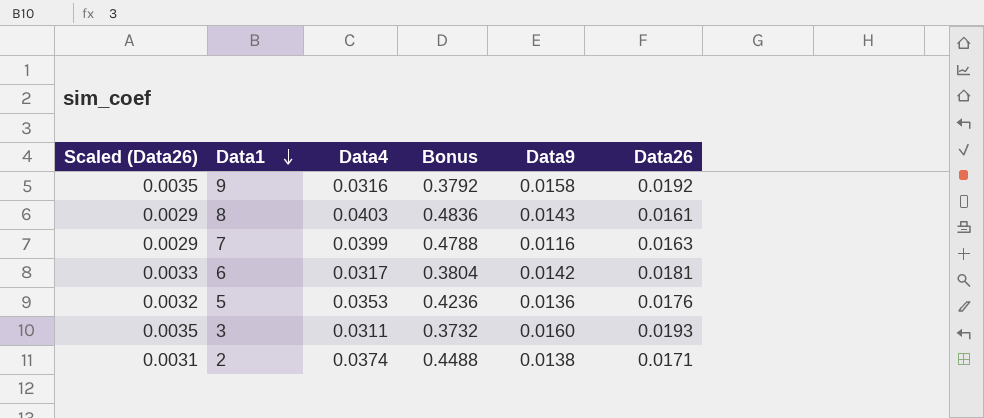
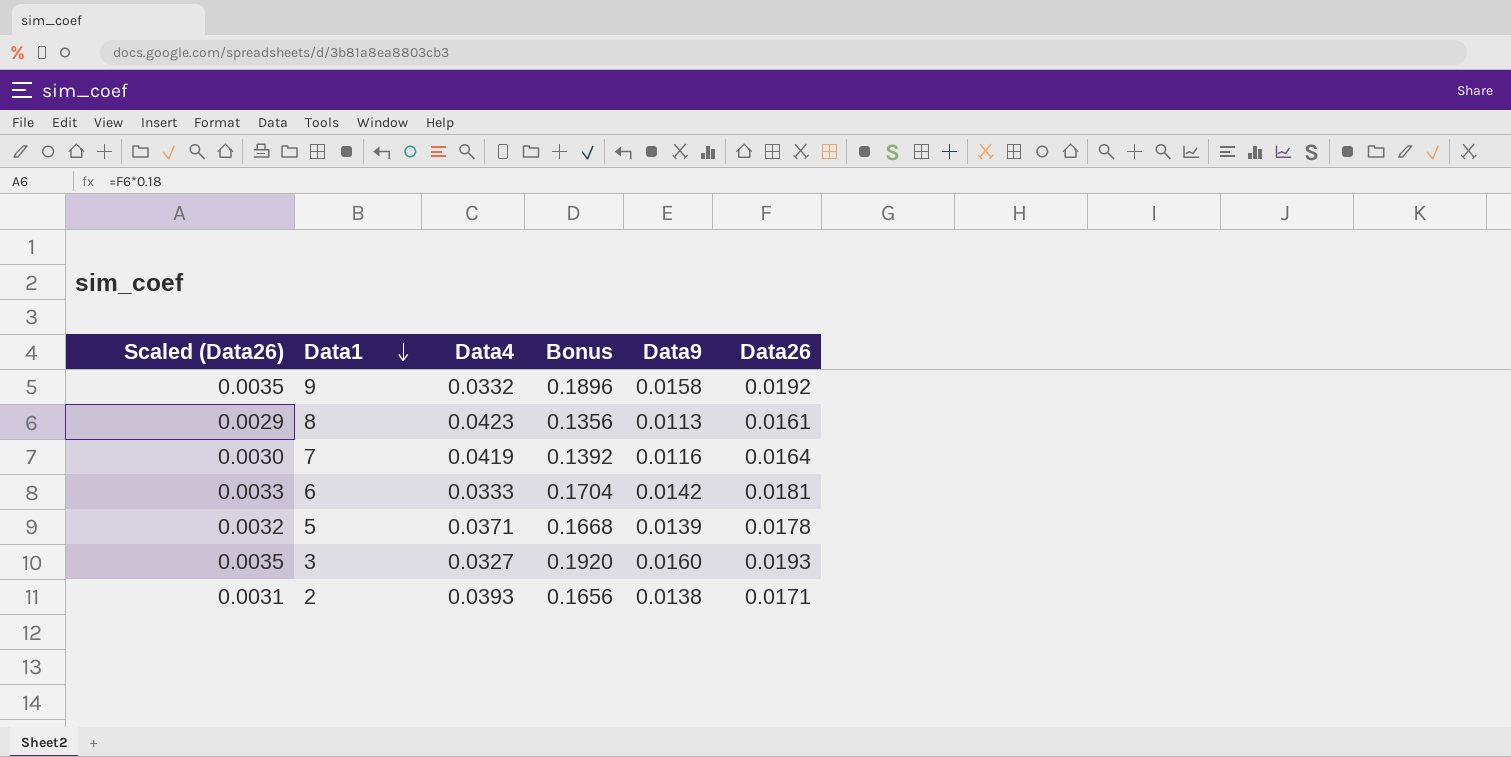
column Bonus | formula: [Data4] * 12 -> [Data9] * 12
9 | Data4: 0.0316 -> 0.0332
8 | Data4: 0.0403 -> 0.0423
8 | Data9: 0.0143 -> 0.0113
7 | Scaled (Data26): 0.0029 -> 0.0030
7 | Data4: 0.0399 -> 0.0419
7 | Data26: 0.0163 -> 0.0164
6 | Data4: 0.0317 -> 0.0333
5 | Data4: 0.0353 -> 0.0371
5 | Data9: 0.0136 -> 0.0139
5 | Data26: 0.0176 -> 0.0178
3 | Data4: 0.0311 -> 0.0327
2 | Data4: 0.0374 -> 0.0393

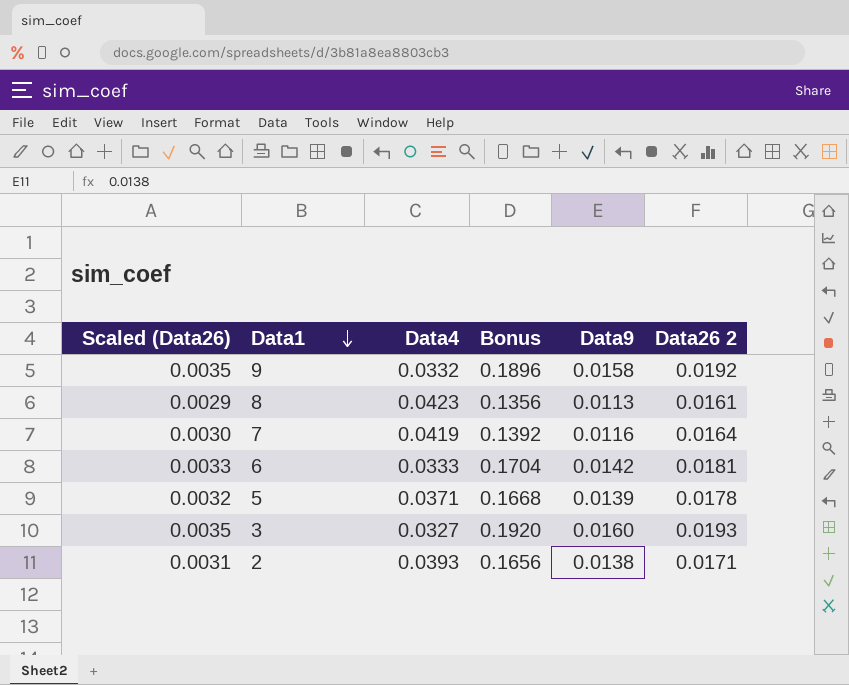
column name: Data26 -> Data26 2

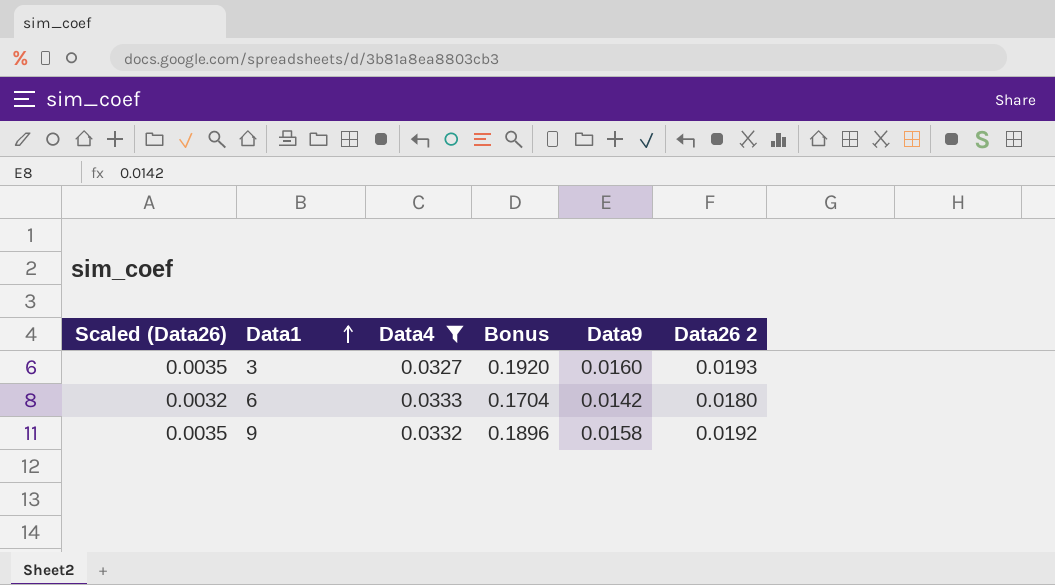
filter: none -> Data4 <= 0.0333
row order: Data1 descending -> Data1 ascending
6 | Scaled (Data26): 0.0033 -> 0.0032
6 | Data26 2: 0.0181 -> 0.0180

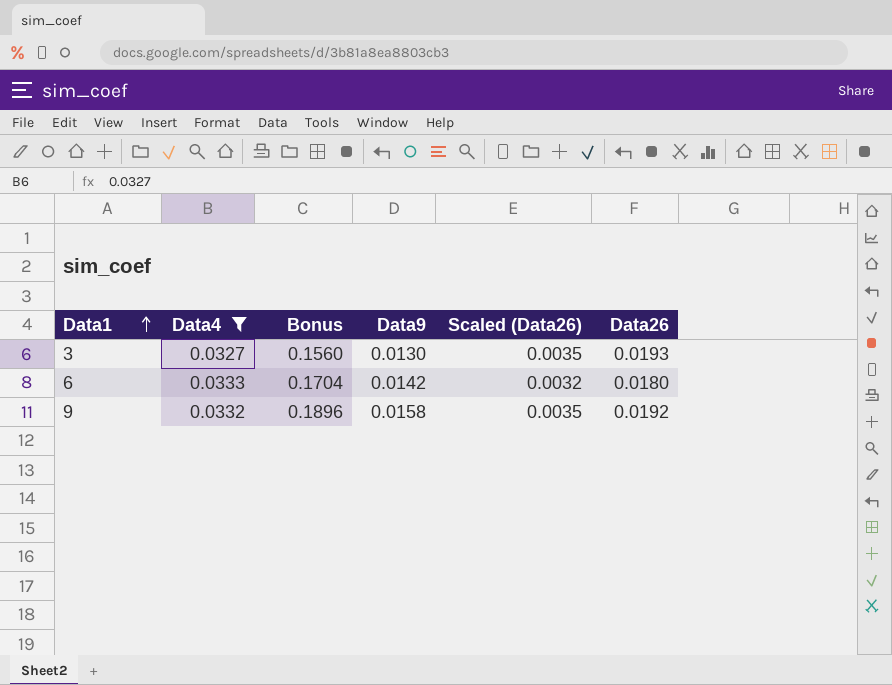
column Scaled (Data26) | position: 1 -> 5
column name: Data26 2 -> Data26
3 | Bonus: 0.1920 -> 0.1560
3 | Data9: 0.0160 -> 0.0130

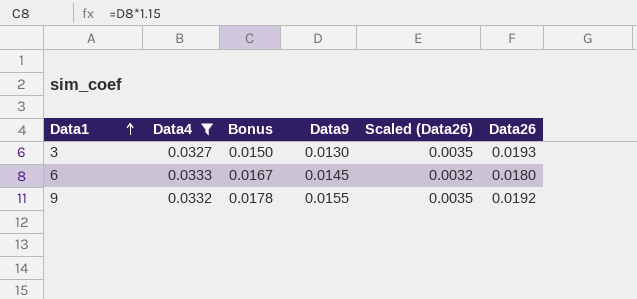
column Bonus | formula: [Data9] * 12 -> [Data9] * 1.15
6 | Data9: 0.0142 -> 0.0145
9 | Data9: 0.0158 -> 0.0155

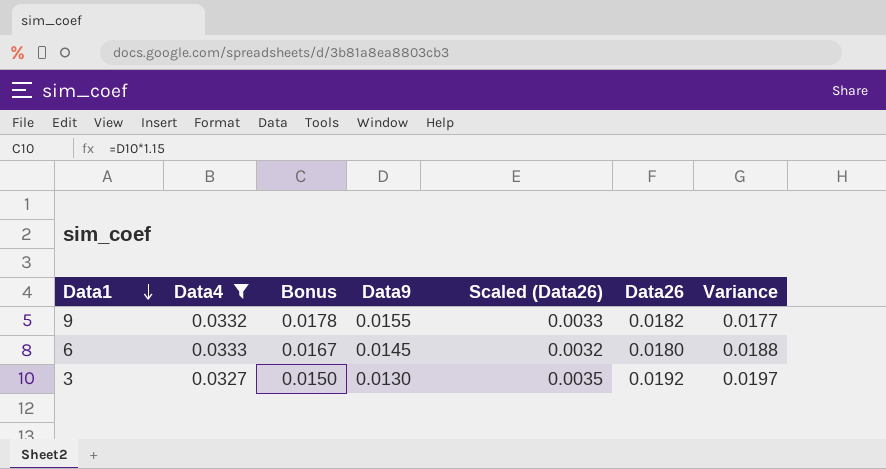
row order: Data1 ascending -> Data1 descending
column Variance | formula: none -> [Data4] - [Data9]
9 | Scaled (Data26): 0.0035 -> 0.0033
9 | Data26: 0.0192 -> 0.0182
3 | Data26: 0.0193 -> 0.0192

